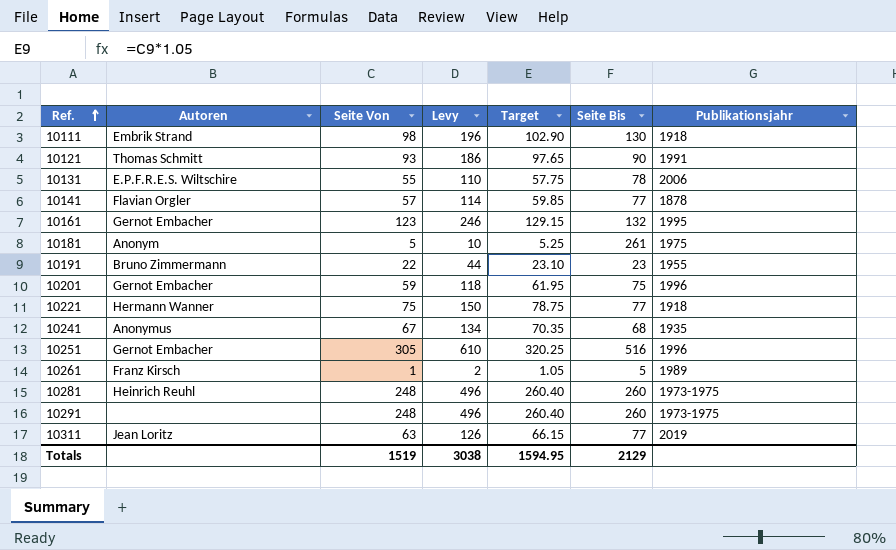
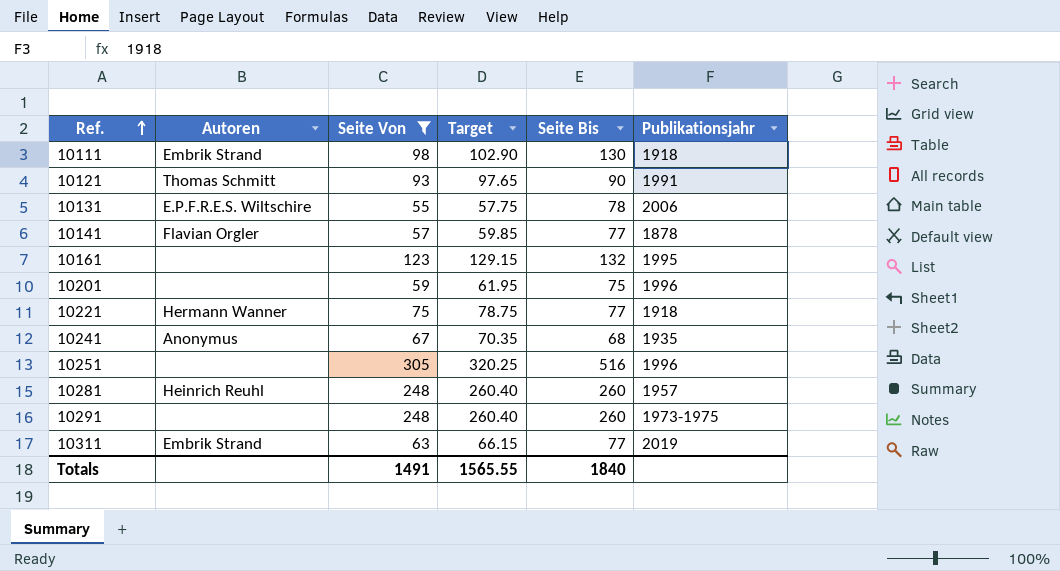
filter: none -> Seite Von >= 55
column Levy | formula: [Seite Von] * 2 -> none
10161 | Autoren: Gernot Embacher -> none
10201 | Autoren: Gernot Embacher -> none
10251 | Autoren: Gernot Embacher -> none
10281 | Publikationsjahr: 1973-1975 -> 1957
10311 | Autoren: Jean Loritz -> Embrik Strand
Totals | Seite Von: 1519 -> 1491
Totals | Target: 1594.95 -> 1565.55
Totals | Seite Bis: 2129 -> 1840

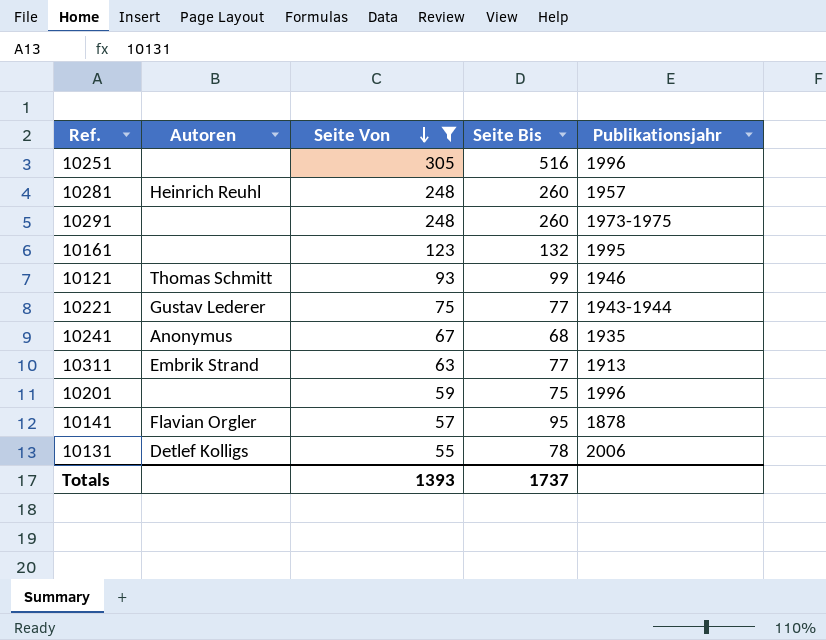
row order: Ref. ascending -> Seite Von descending
column Target | formula: [Seite Von] * 1.05 -> none
row 10111: Embrik Strand | 98 | 102.90 | 130 | 1918 -> none
10121 | Seite Bis: 90 -> 99
10121 | Publikationsjahr: 1991 -> 1946
10221 | Autoren: Hermann Wanner -> Gustav Lederer
10221 | Publikationsjahr: 1918 -> 1943-1944
10311 | Publikationsjahr: 2019 -> 1913
10141 | Seite Bis: 77 -> 95
10131 | Autoren: E.P.F.R.E.S. Wiltschire -> Detlef Kolligs
Totals | Seite Von: 1491 -> 1393
Totals | Seite Bis: 1840 -> 1737

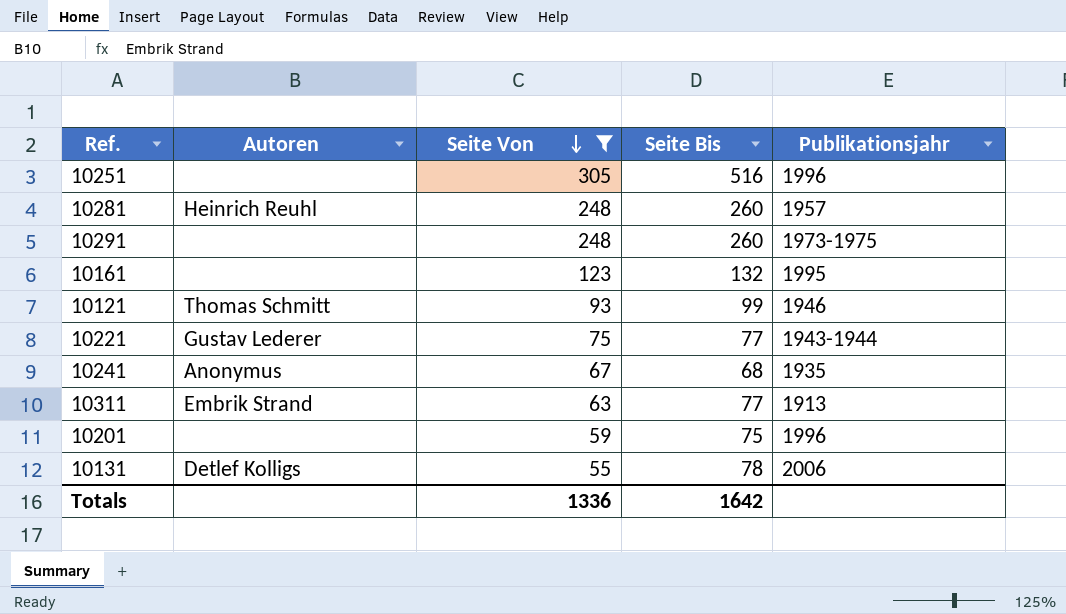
row 10141: Flavian Orgler | 57 | 95 | 1878 -> none
Totals | Seite Von: 1393 -> 1336
Totals | Seite Bis: 1737 -> 1642

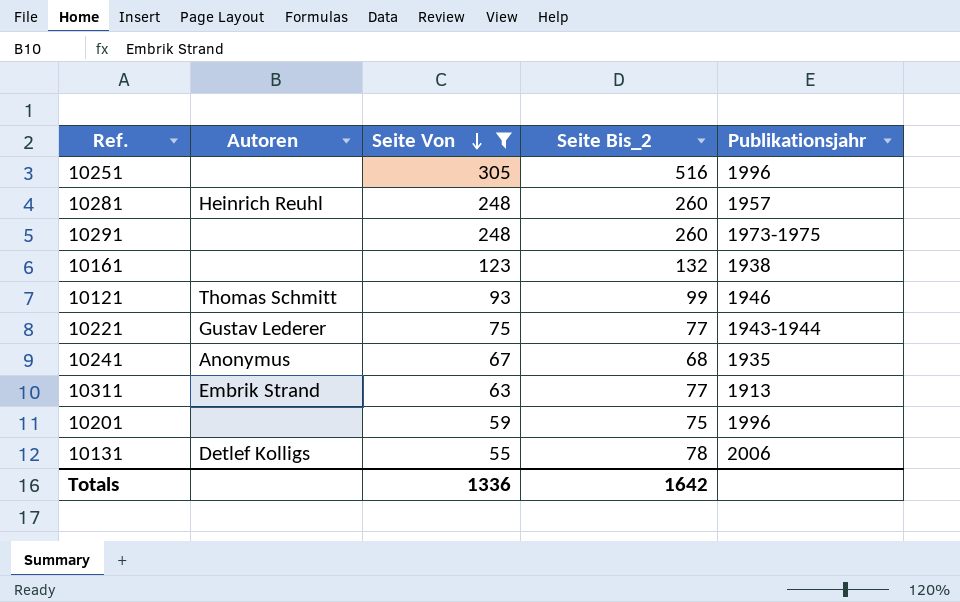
column name: Seite Bis -> Seite Bis_2
10161 | Publikationsjahr: 1995 -> 1938

